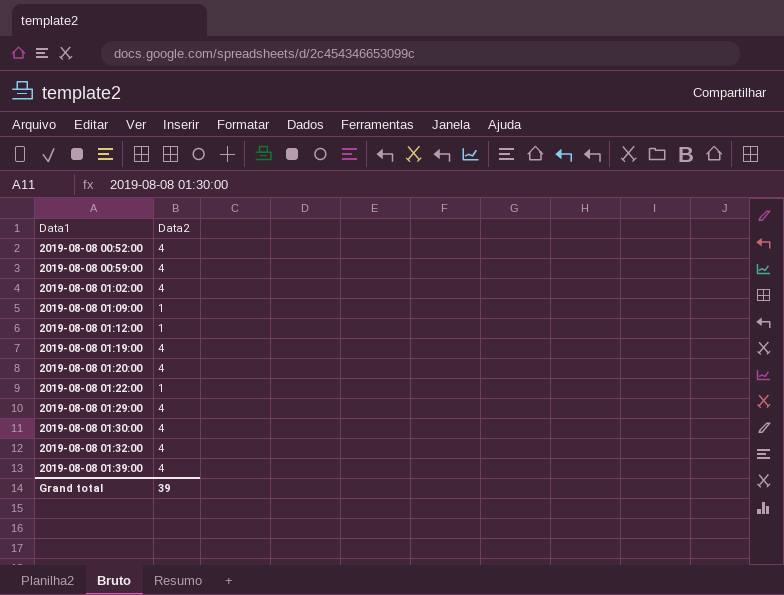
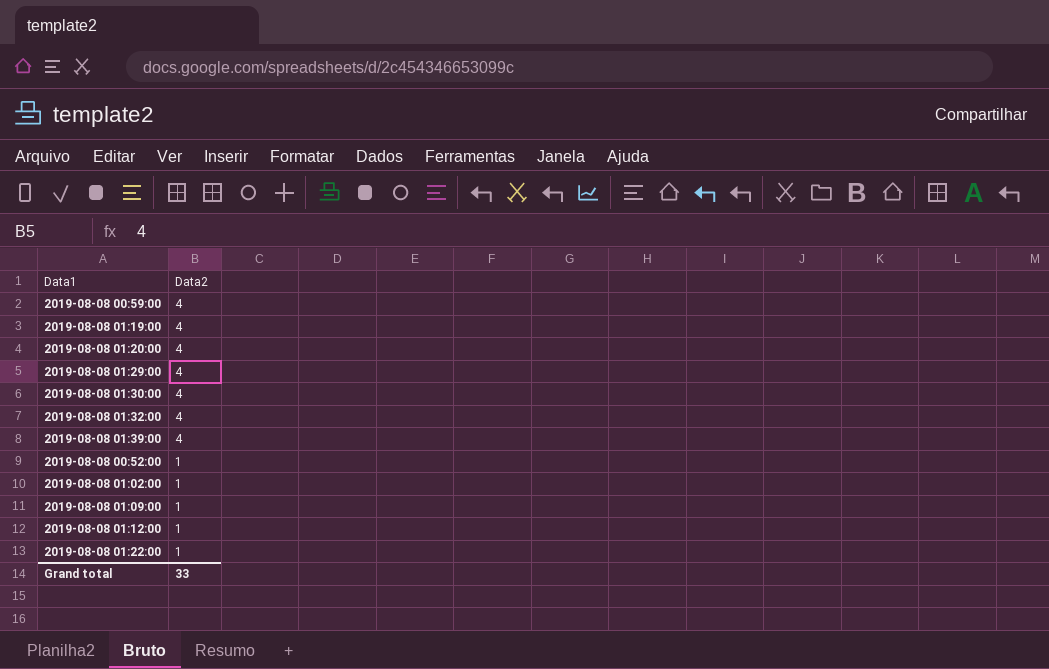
row order: Data1 ascending -> Data2 descending
2019-08-08 00:52:00 | Data2: 4 -> 1
2019-08-08 01:02:00 | Data2: 4 -> 1
Grand total | Data2: 39 -> 33

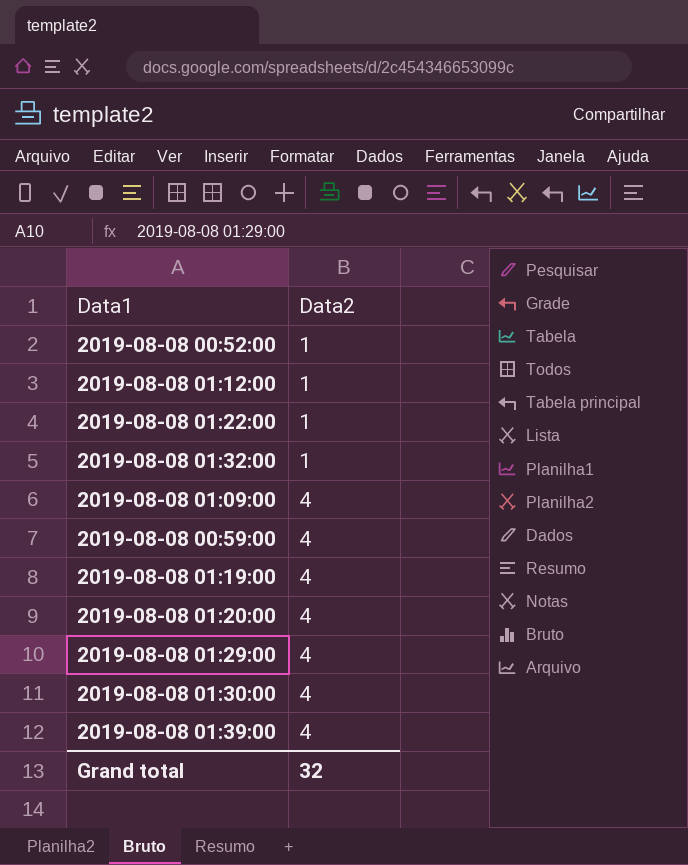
row order: Data2 descending -> Data2 ascending
row 2019-08-08 01:02:00: 1 -> none
2019-08-08 01:32:00 | Data2: 4 -> 1
2019-08-08 01:09:00 | Data2: 1 -> 4
Grand total | Data2: 33 -> 32

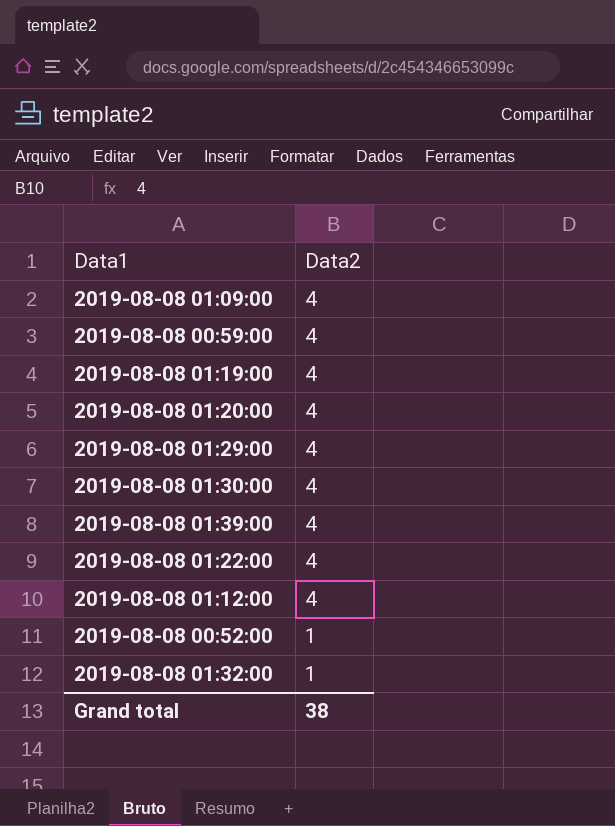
row order: Data2 ascending -> Data2 descending
2019-08-08 01:22:00 | Data2: 1 -> 4
2019-08-08 01:12:00 | Data2: 1 -> 4
Grand total | Data2: 32 -> 38

